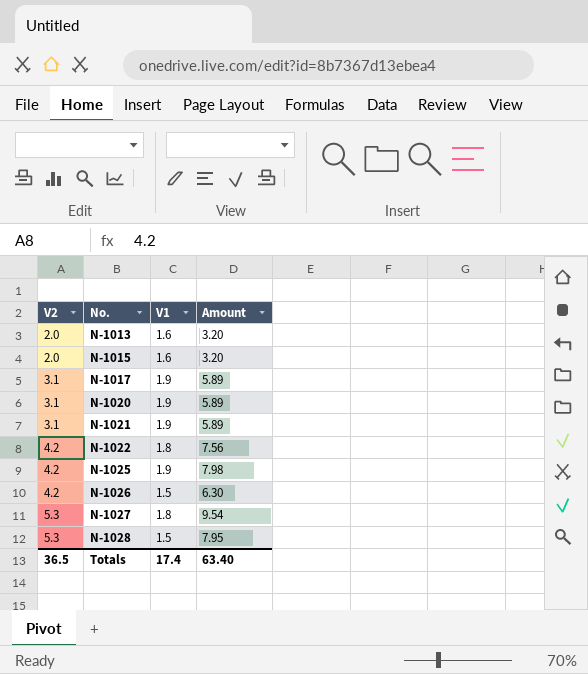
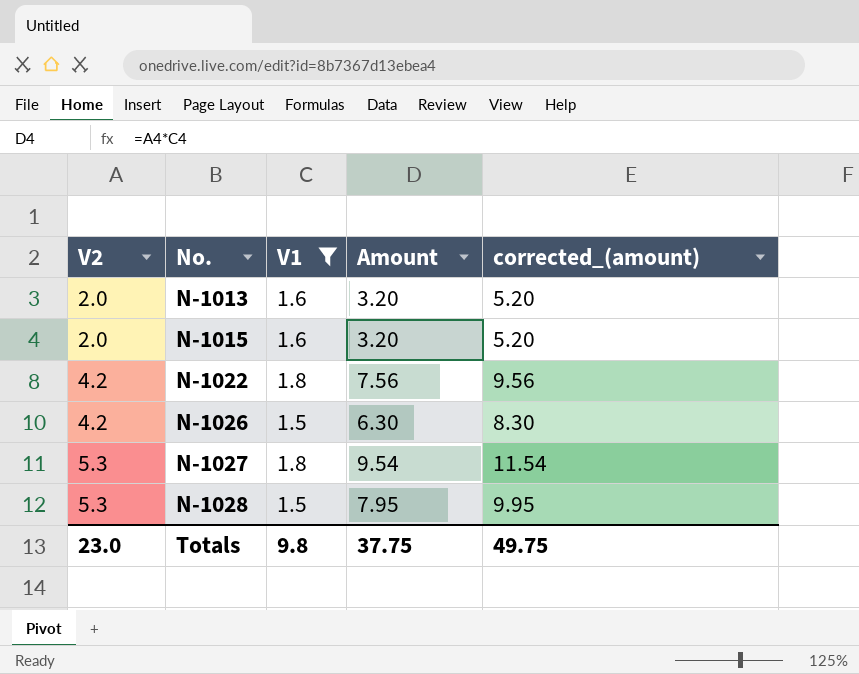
filter: none -> V1 != 1.9
column corrected_(amount) | formula: none -> [Amount] + 2
Totals | V2: 36.5 -> 23.0
Totals | V1: 17.4 -> 9.8
Totals | Amount: 63.40 -> 37.75

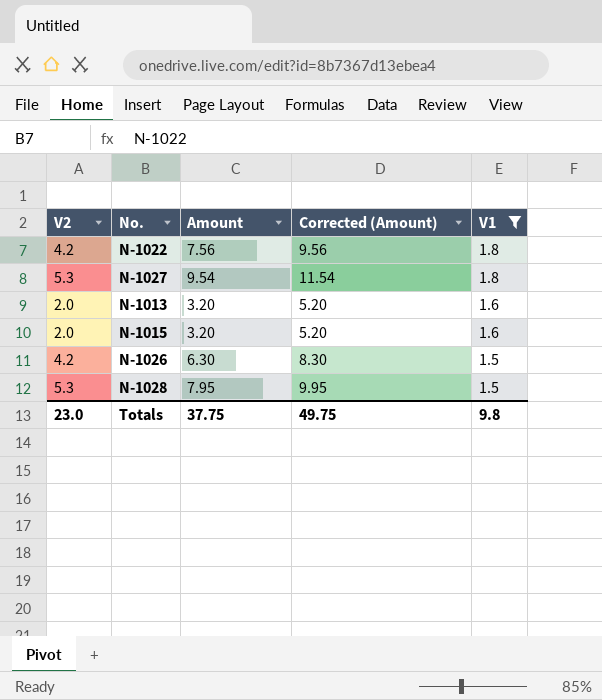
row order: V2 ascending -> V1 descending
column name: corrected_(amount) -> Corrected (Amount)
column V1 | position: 3 -> 5

